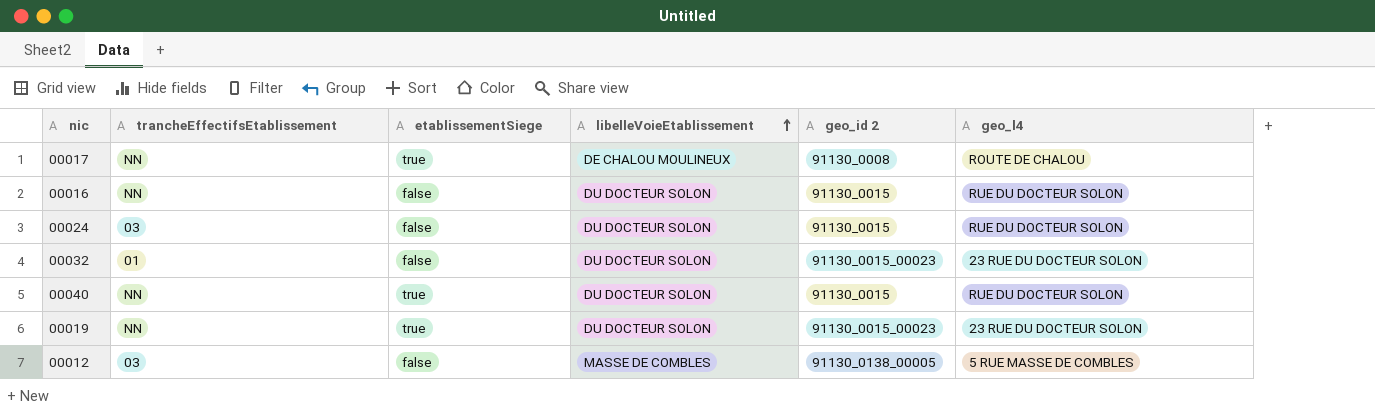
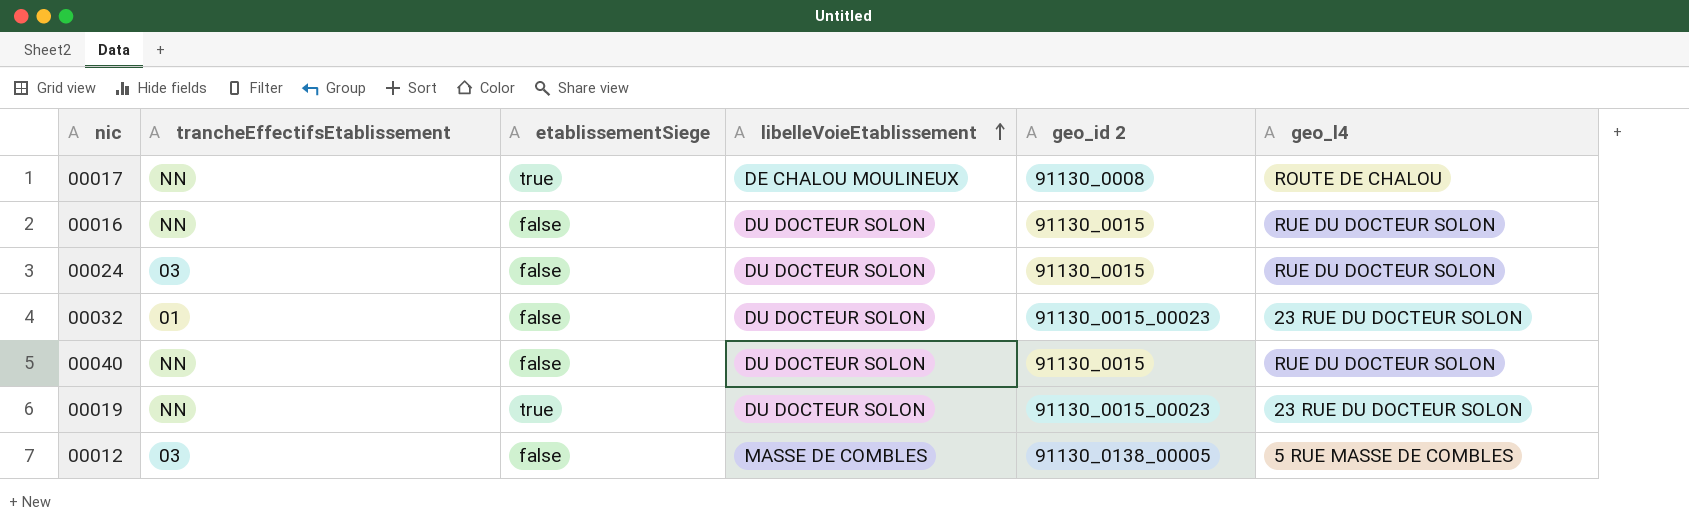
00040 | etablissementSiege: true -> false

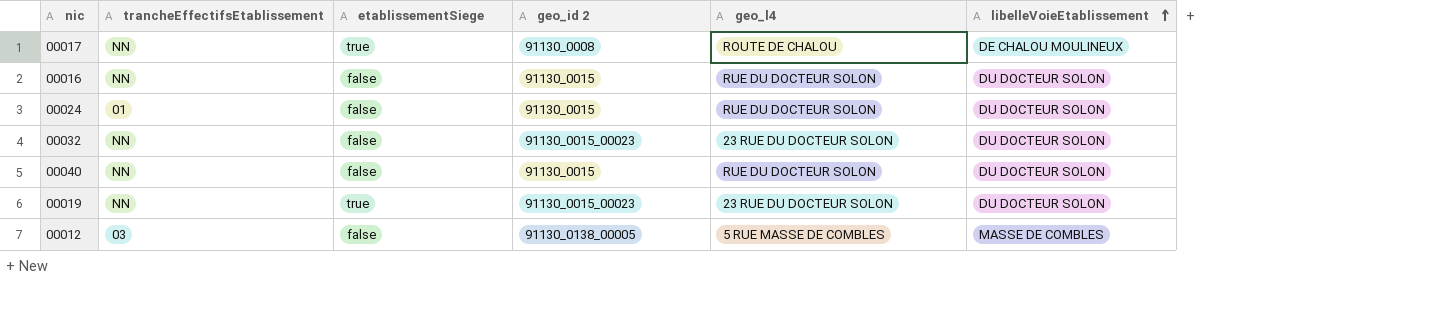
column libelleVoieEtablissement | position: 4 -> 6
00024 | trancheEffectifsEtablissement: 03 -> 01
00032 | trancheEffectifsEtablissement: 01 -> NN

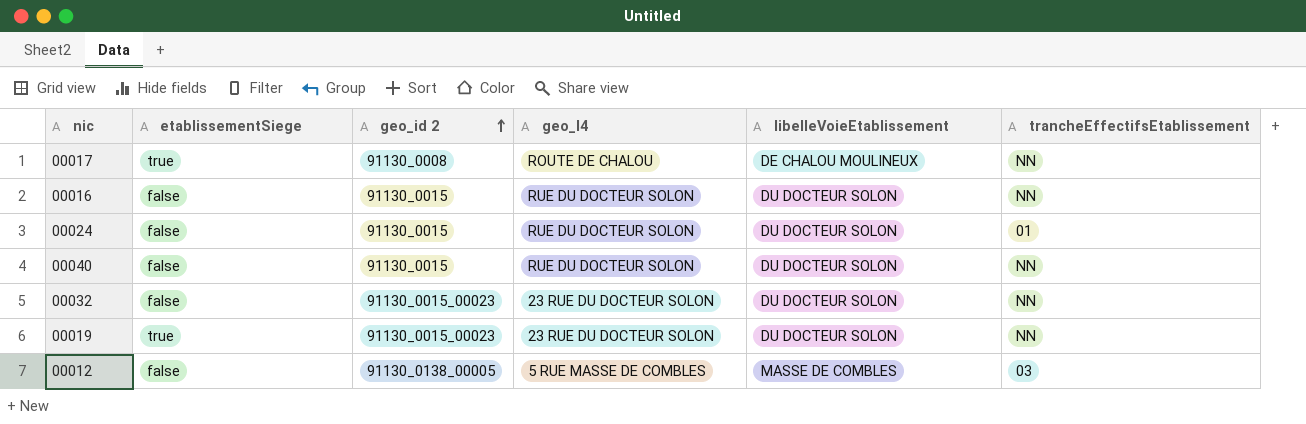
row order: libelleVoieEtablissement ascending -> geo_id 2 ascending
column trancheEffectifsEtablissement | position: 2 -> 6

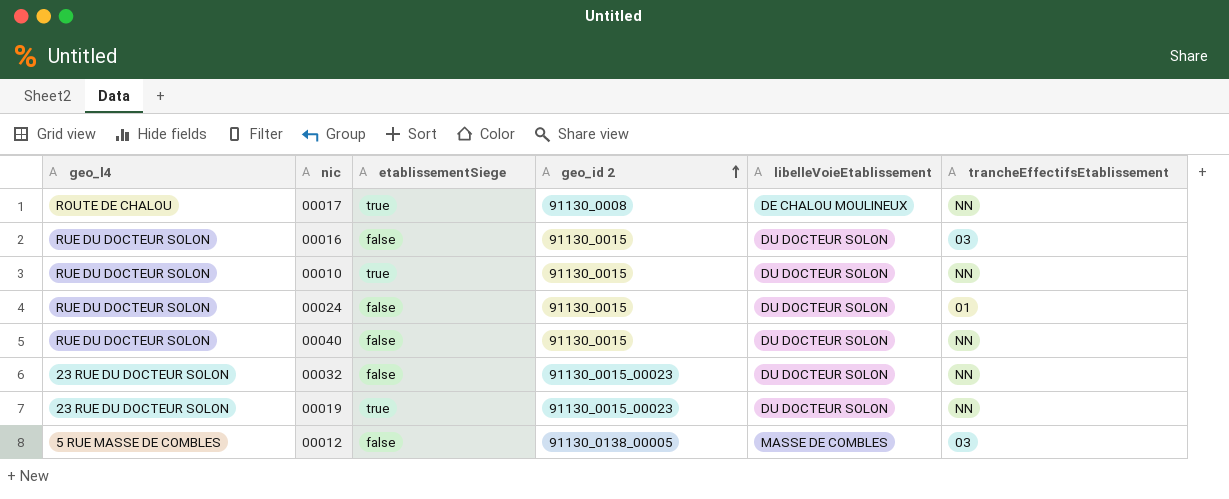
column geo_l4 | position: 4 -> 1
00016 | trancheEffectifsEtablissement: NN -> 03
row 00010: none -> RUE DU DOCTEUR SOLON | true | 91130_0015 | DU DOCTEUR SOLON | NN

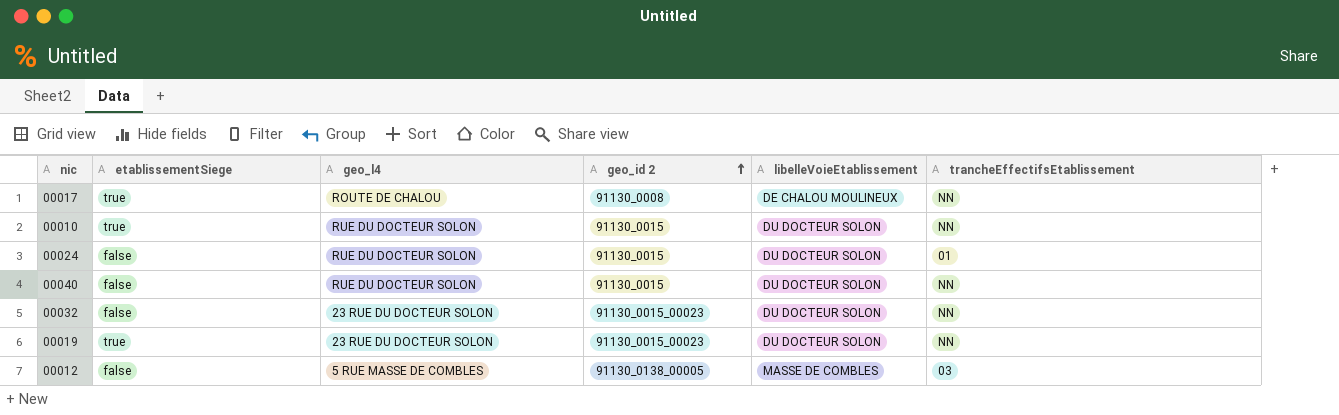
column geo_l4 | position: 1 -> 3
row 00016: RUE DU DOCTEUR SOLON | false | 91130_0015 | DU DOCTEUR SOLON | 03 -> none

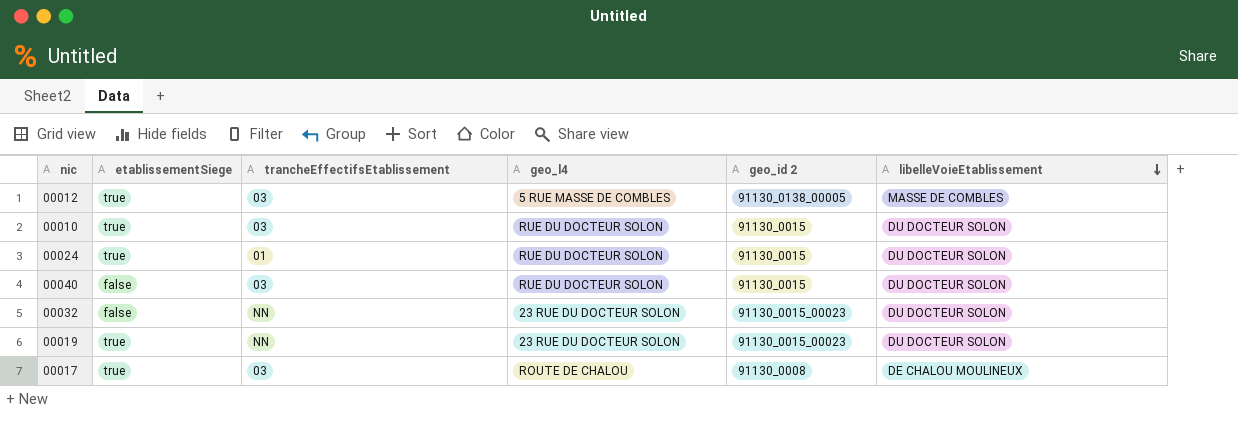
row order: geo_id 2 ascending -> libelleVoieEtablissement descending
column trancheEffectifsEtablissement | position: 6 -> 3
00012 | etablissementSiege: false -> true
00010 | trancheEffectifsEtablissement: NN -> 03
00024 | etablissementSiege: false -> true
00040 | trancheEffectifsEtablissement: NN -> 03
00017 | trancheEffectifsEtablissement: NN -> 03

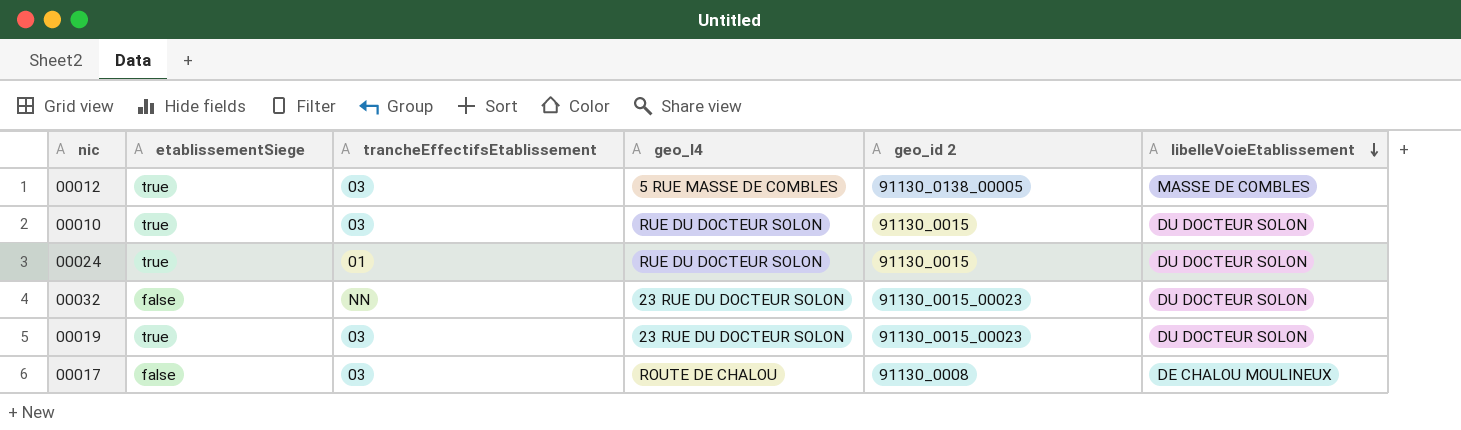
row 00040: false | 03 | RUE DU DOCTEUR SOLON | 91130_0015 | DU DOCTEUR SOLON -> none
00019 | trancheEffectifsEtablissement: NN -> 03
00017 | etablissementSiege: true -> false

